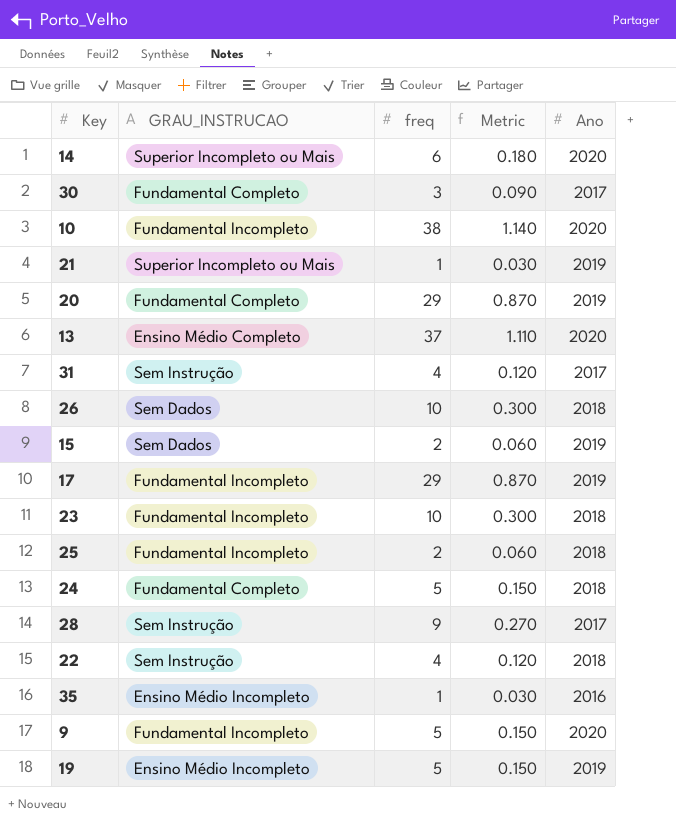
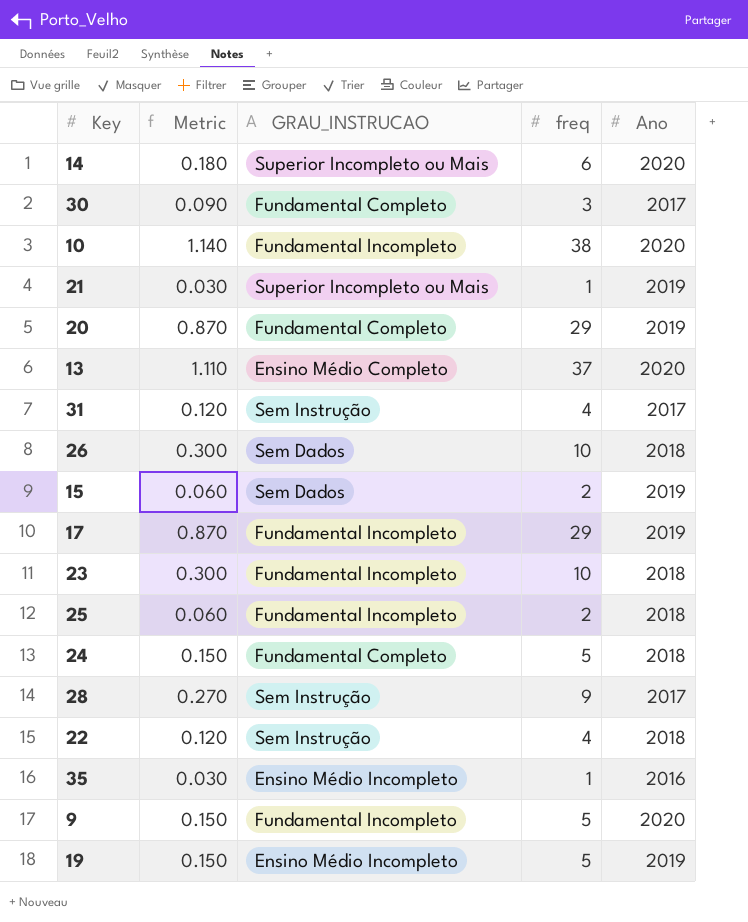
column Metric | position: 4 -> 2

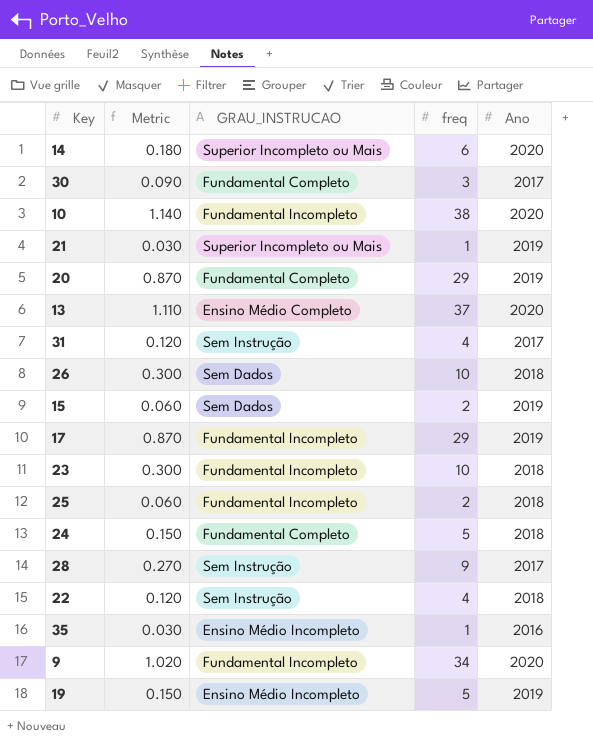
9 | Metric: 0.150 -> 1.020
9 | freq: 5 -> 34

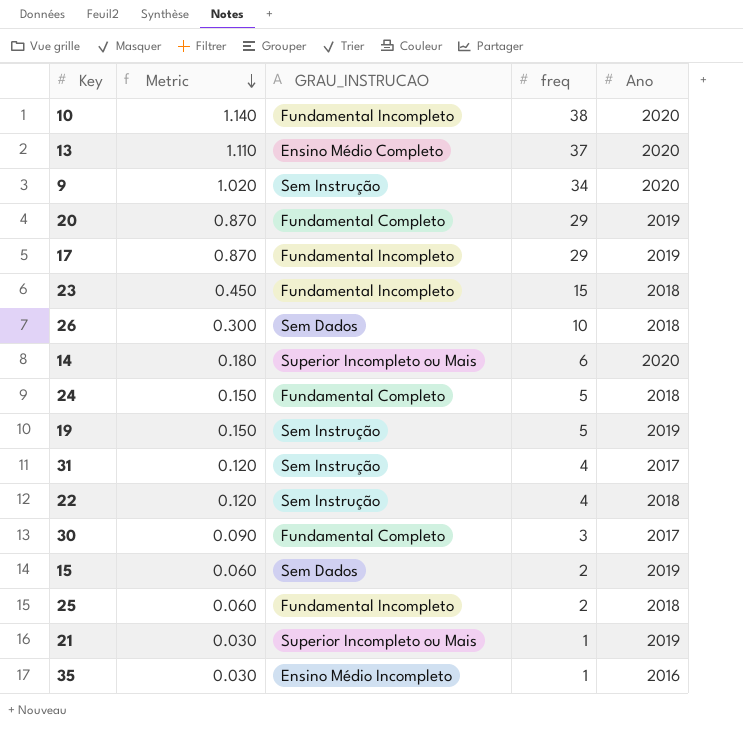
row order: none -> Metric descending
row 28: 0.270 | Sem Instrução | 9 | 2017 -> none
9 | GRAU_INSTRUCAO: Fundamental Incompleto -> Sem Instrução
23 | Metric: 0.300 -> 0.450
23 | freq: 10 -> 15
19 | GRAU_INSTRUCAO: Ensino Médio Incompleto -> Sem Instrução

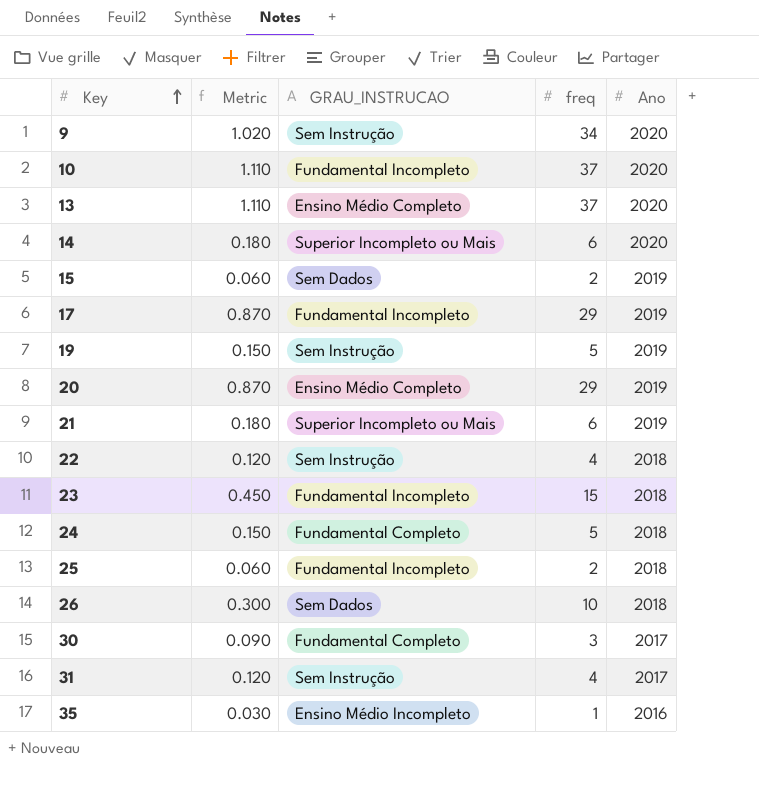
row order: Metric descending -> Key ascending
10 | Metric: 1.140 -> 1.110
10 | freq: 38 -> 37
20 | GRAU_INSTRUCAO: Fundamental Completo -> Ensino Médio Completo
21 | Metric: 0.030 -> 0.180
21 | freq: 1 -> 6

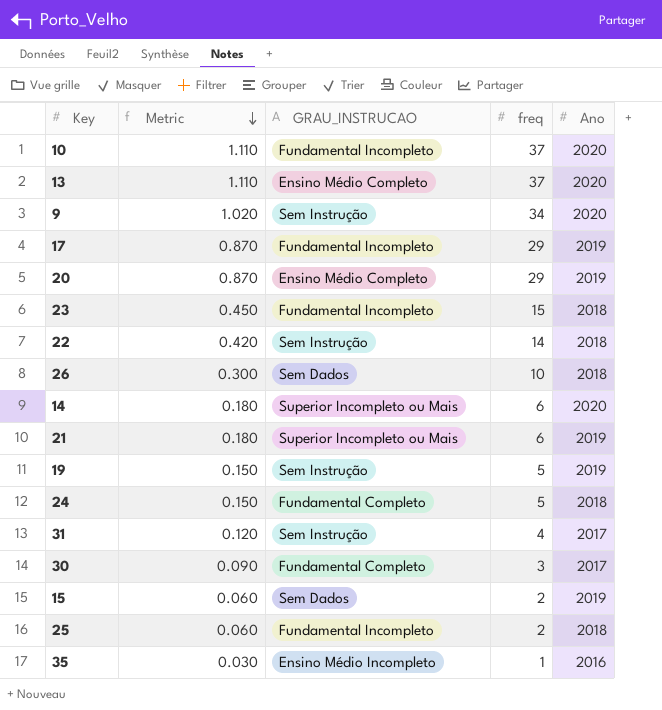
row order: Key ascending -> Metric descending
22 | Metric: 0.120 -> 0.420
22 | freq: 4 -> 14

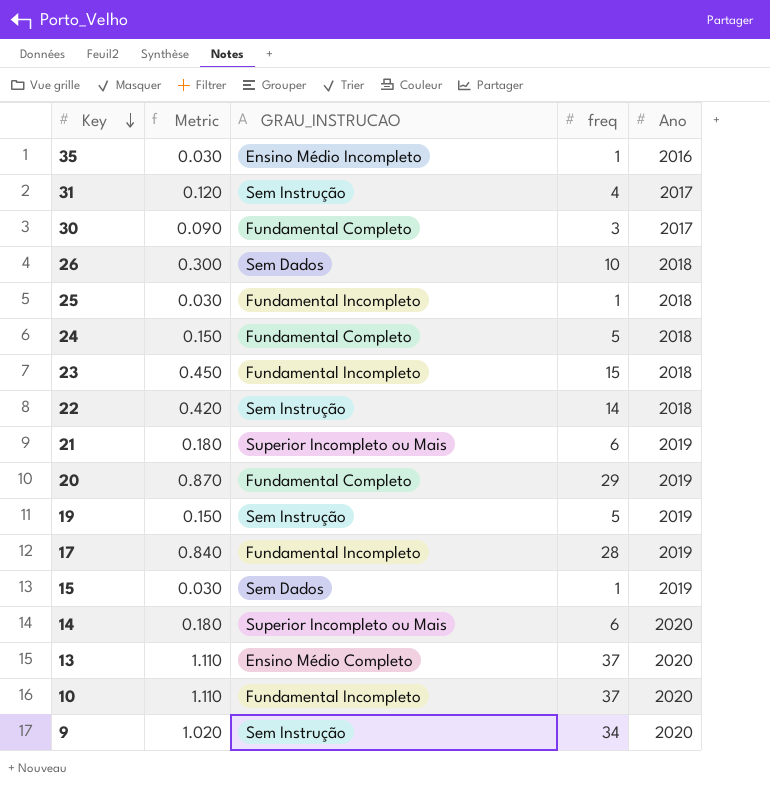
row order: Metric descending -> Key descending
25 | Metric: 0.060 -> 0.030
25 | freq: 2 -> 1
20 | GRAU_INSTRUCAO: Ensino Médio Completo -> Fundamental Completo
17 | Metric: 0.870 -> 0.840
17 | freq: 29 -> 28
15 | Metric: 0.060 -> 0.030
15 | freq: 2 -> 1

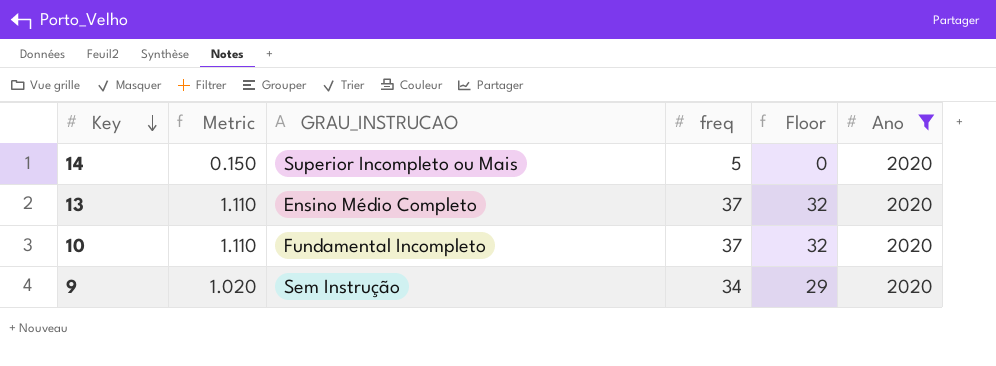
filter: none -> Ano = 2020
column Floor | formula: none -> [freq] - 5
14 | Metric: 0.180 -> 0.150
14 | freq: 6 -> 5

